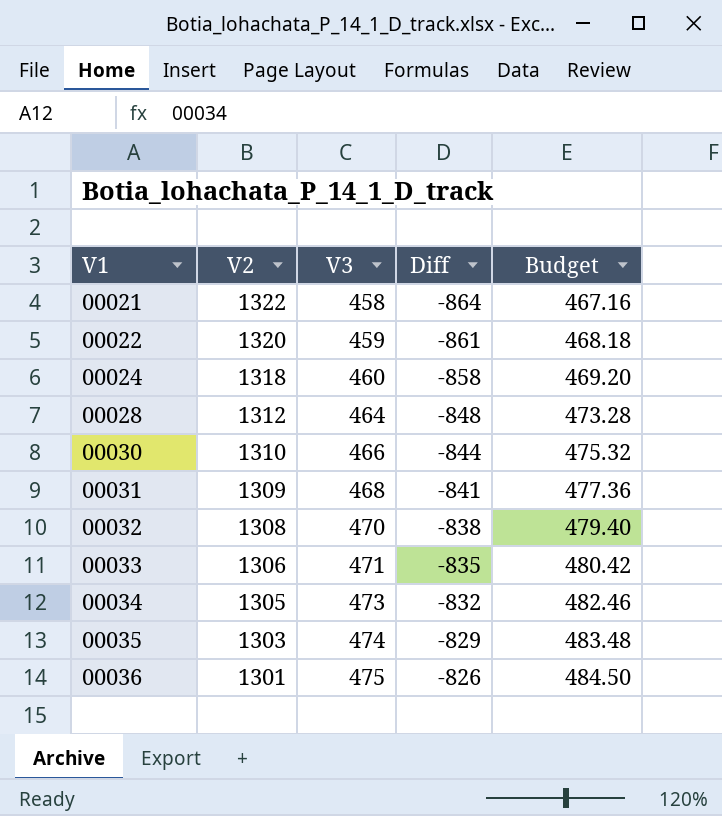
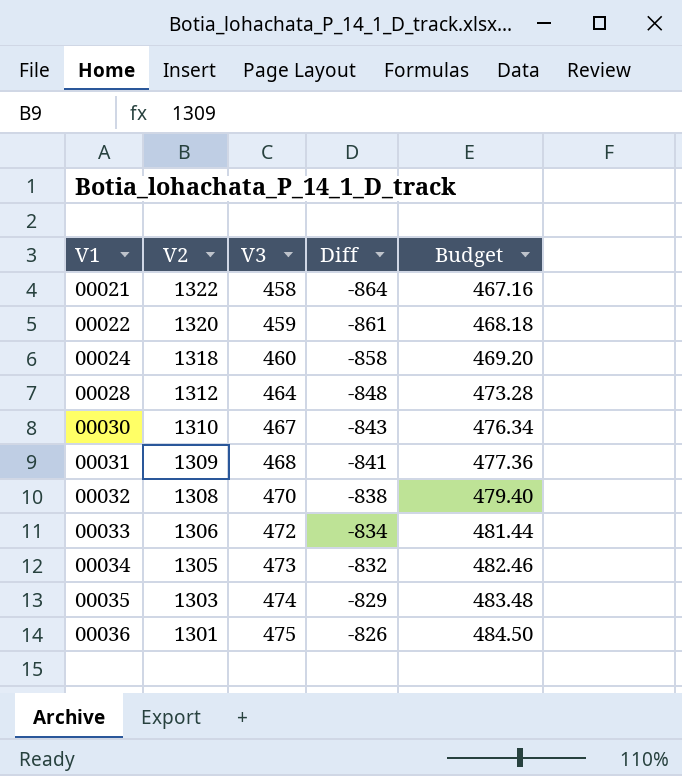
00030 | V3: 466 -> 467
00030 | Diff: -844 -> -843
00030 | Budget: 475.32 -> 476.34
00033 | V3: 471 -> 472
00033 | Diff: -835 -> -834
00033 | Budget: 480.42 -> 481.44

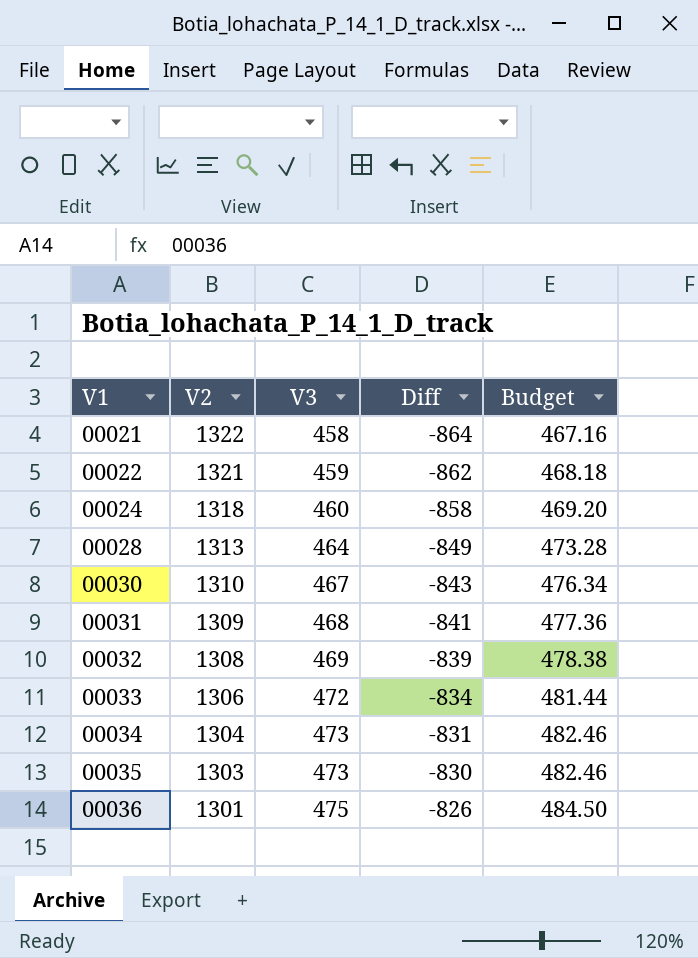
00022 | V2: 1320 -> 1321
00022 | Diff: -861 -> -862
00028 | V2: 1312 -> 1313
00028 | Diff: -848 -> -849
00032 | V3: 470 -> 469
00032 | Diff: -838 -> -839
00032 | Budget: 479.40 -> 478.38
00034 | V2: 1305 -> 1304
00034 | Diff: -832 -> -831
00035 | V3: 474 -> 473
00035 | Diff: -829 -> -830
00035 | Budget: 483.48 -> 482.46

